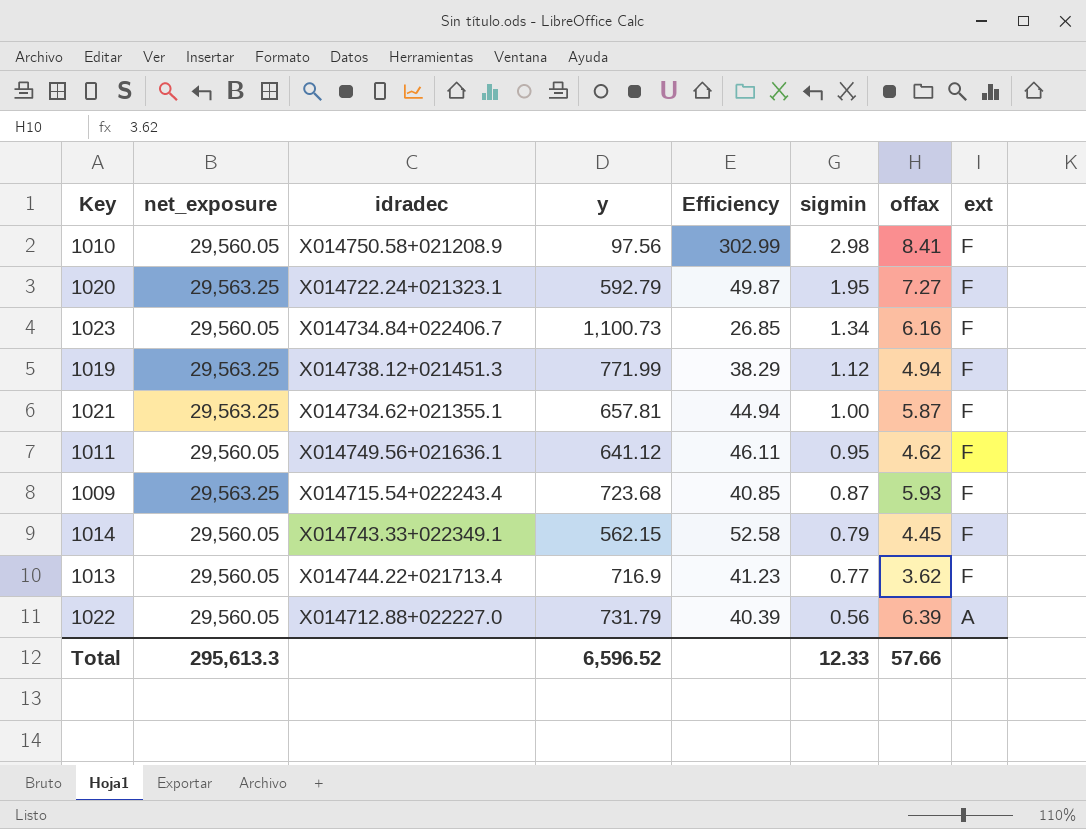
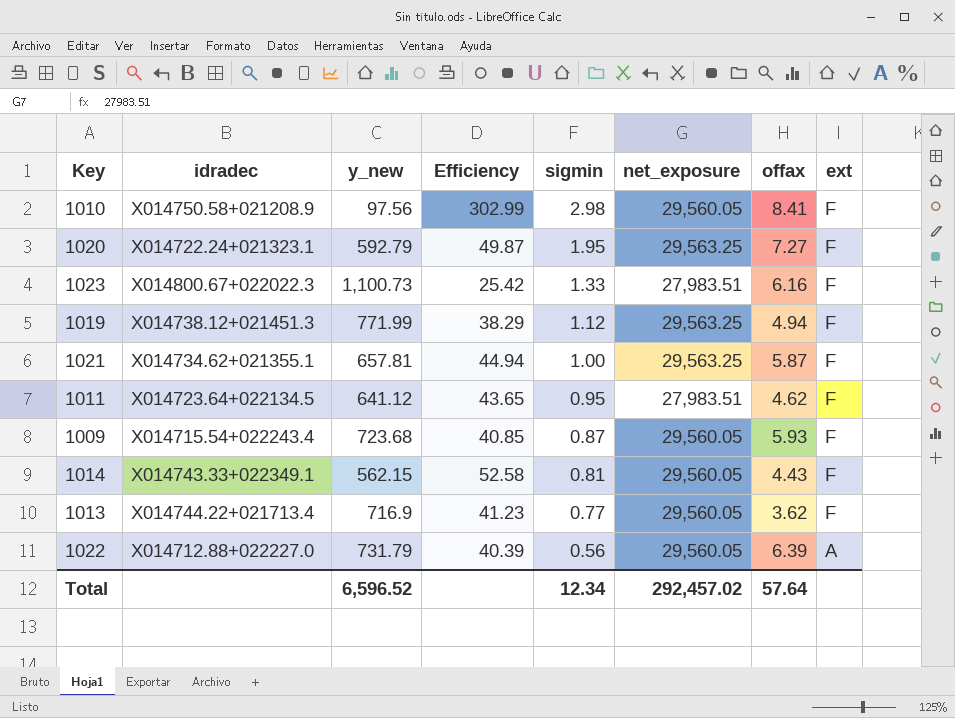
column name: y -> y_new
column net_exposure | position: 2 -> 6
1023 | idradec: X014734.84+022406.7 -> X014800.67+022022.3
1023 | Efficiency: 26.85 -> 25.42
1023 | sigmin: 1.34 -> 1.33
1023 | net_exposure: 29,560.05 -> 27,983.51
1011 | idradec: X014749.56+021636.1 -> X014723.64+022134.5
1011 | Efficiency: 46.11 -> 43.65
1011 | net_exposure: 29,560.05 -> 27,983.51
1009 | net_exposure: 29,563.25 -> 29,560.05
1014 | sigmin: 0.79 -> 0.81
1014 | offax: 4.45 -> 4.43
Total | sigmin: 12.33 -> 12.34
Total | net_exposure: 295,613.3 -> 292,457.02
Total | offax: 57.66 -> 57.64

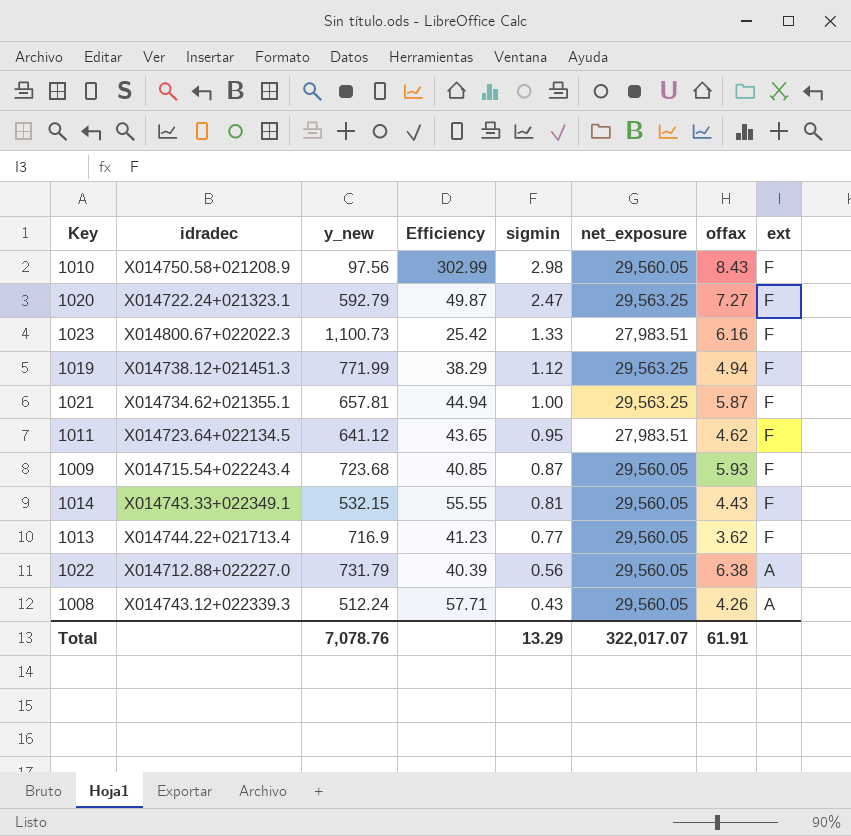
1010 | offax: 8.41 -> 8.43
1020 | sigmin: 1.95 -> 2.47
1014 | y_new: 562.15 -> 532.15
1014 | Efficiency: 52.58 -> 55.55
1022 | offax: 6.39 -> 6.38
row 1008: none -> X014743.12+022339.3 | 512.24 | 57.71 | 0.43 | 29,560.05 | 4.26 | A
Total | y_new: 6,596.52 -> 7,078.76
Total | sigmin: 12.34 -> 13.29
Total | net_exposure: 292,457.02 -> 322,017.07
Total | offax: 57.64 -> 61.91

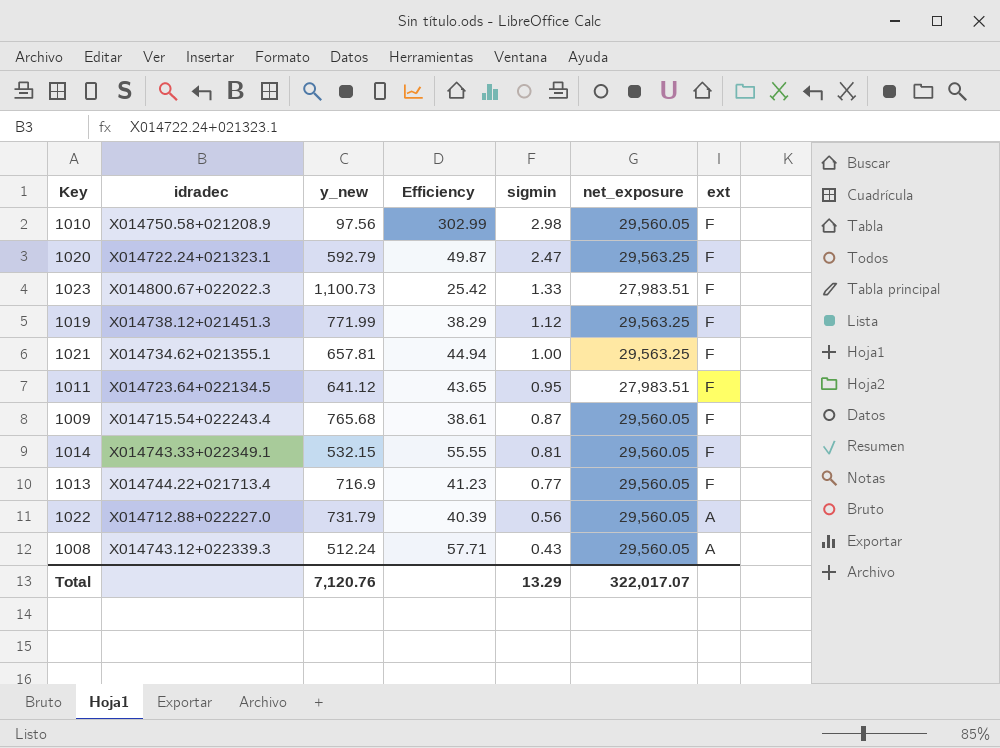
column offax | position: 7 -> none
1009 | y_new: 723.68 -> 765.68
1009 | Efficiency: 40.85 -> 38.61
Total | y_new: 7,078.76 -> 7,120.76

